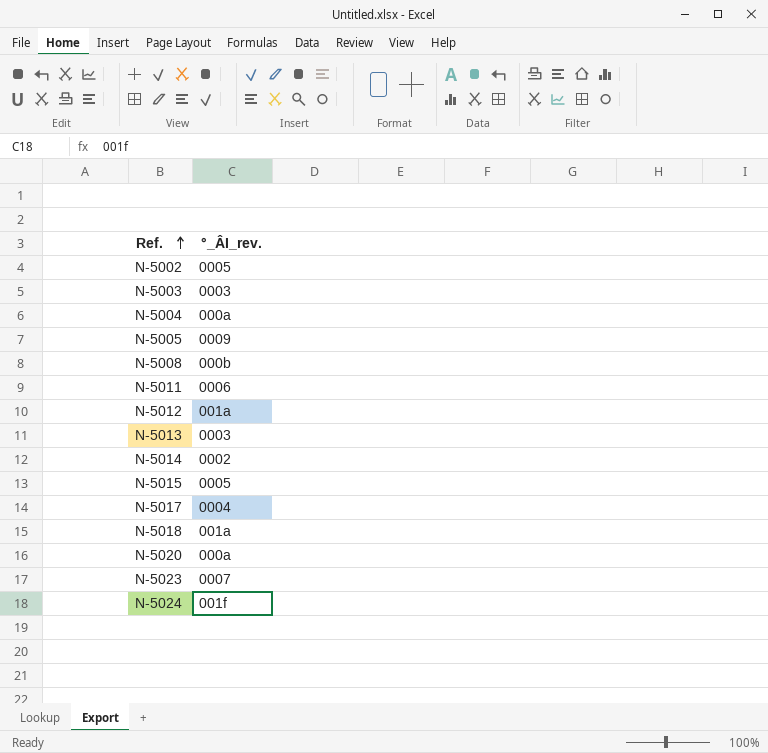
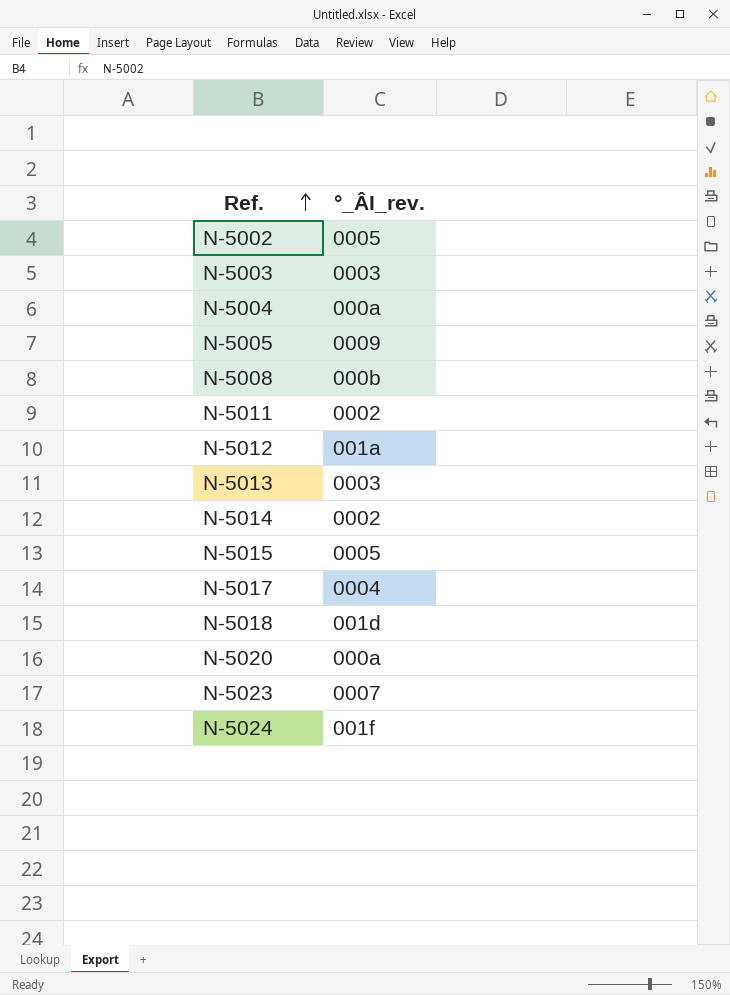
N-5011 | °_ÂI_rev.: 0006 -> 0002
N-5018 | °_ÂI_rev.: 001a -> 001d

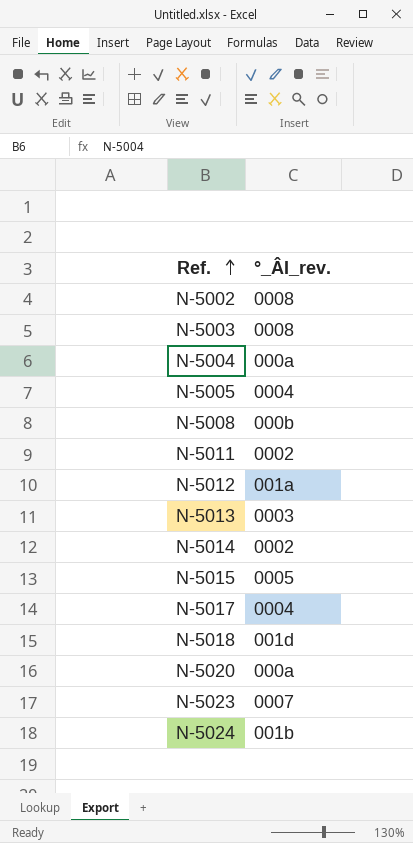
N-5002 | °_ÂI_rev.: 0005 -> 0008
N-5003 | °_ÂI_rev.: 0003 -> 0008
N-5005 | °_ÂI_rev.: 0009 -> 0004
N-5024 | °_ÂI_rev.: 001f -> 001b

